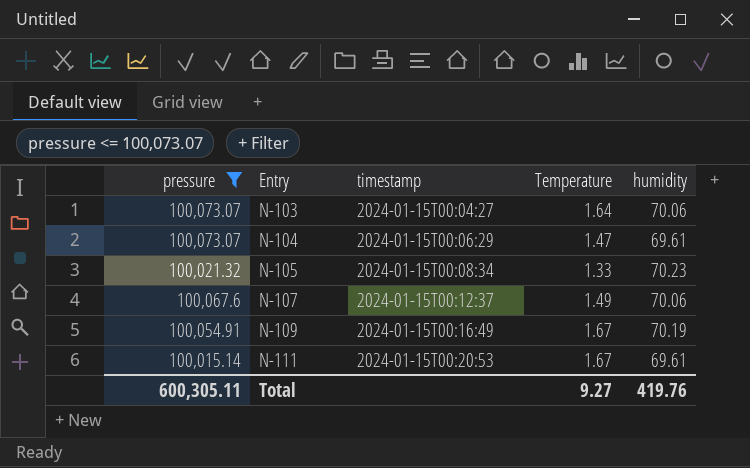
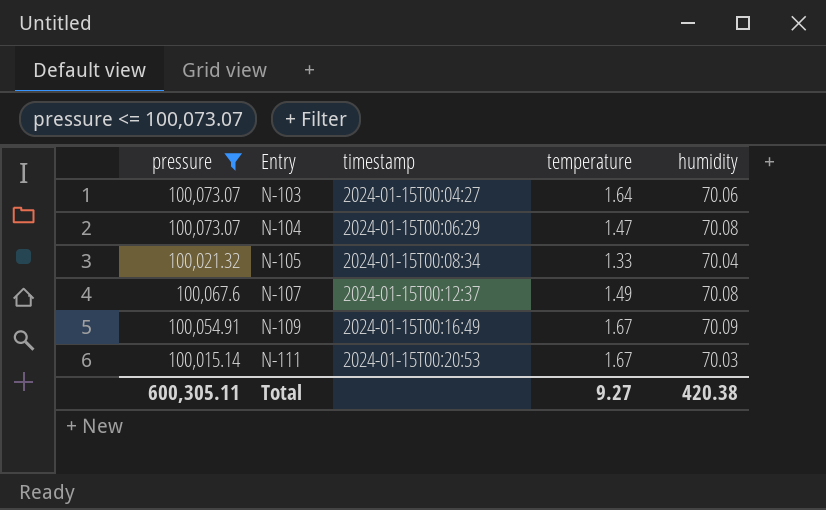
column name: Temperature -> temperature
N-104 | humidity: 69.61 -> 70.08
N-105 | humidity: 70.23 -> 70.04
N-107 | humidity: 70.06 -> 70.08
N-109 | humidity: 70.19 -> 70.09
N-111 | humidity: 69.61 -> 70.03
Total | humidity: 419.76 -> 420.38

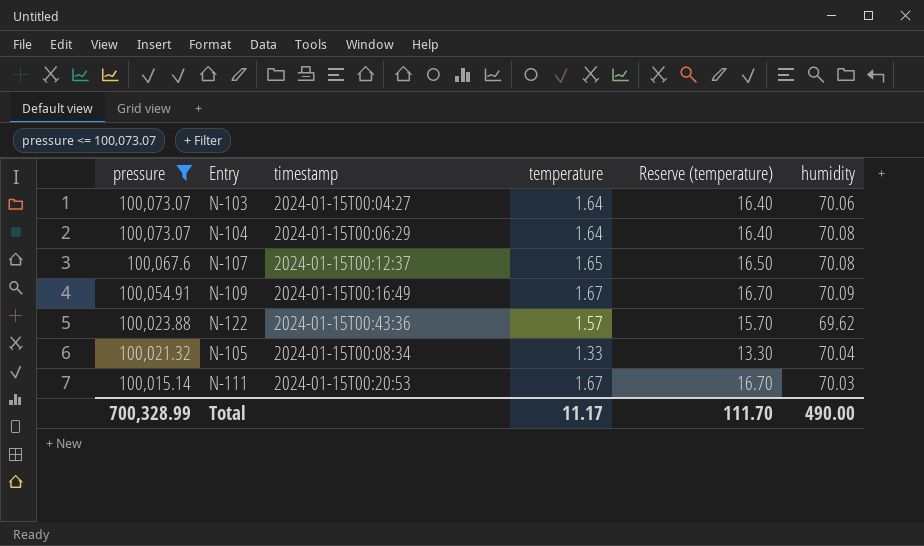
row order: Entry ascending -> pressure descending
column Reserve (temperature) | formula: none -> [temperature] * 10
N-104 | temperature: 1.47 -> 1.64
N-107 | temperature: 1.49 -> 1.65
row N-122: none -> 100,023.88 | 2024-01-15T00:43:36 | 1.57 | 15.70 | 69.62
Total | pressure: 600,305.11 -> 700,328.99
Total | temperature: 9.27 -> 11.17
Total | humidity: 420.38 -> 490.00

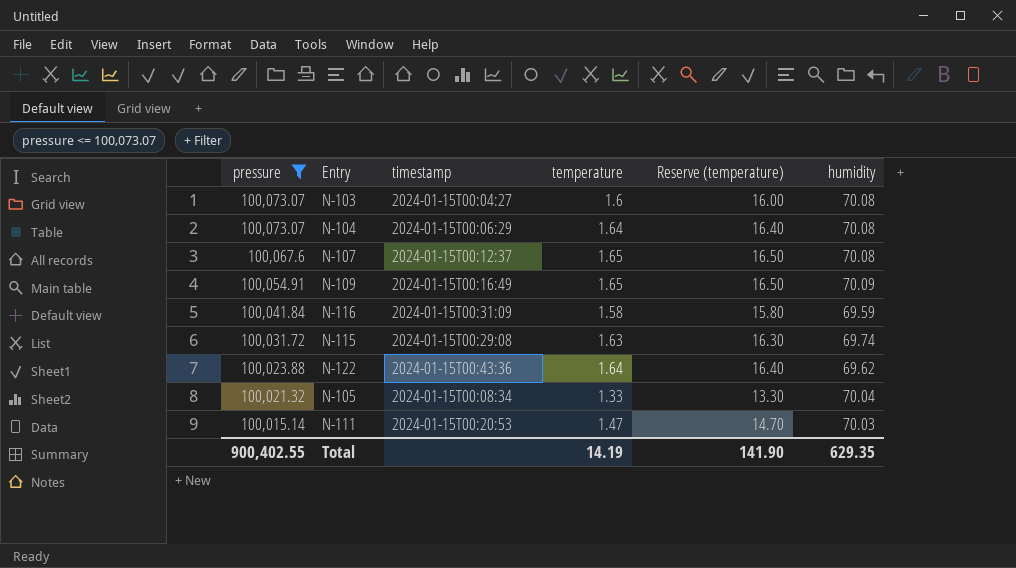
N-103 | temperature: 1.64 -> 1.6
N-103 | Reserve (temperature): 16.40 -> 16.00
N-103 | humidity: 70.06 -> 70.08
N-109 | temperature: 1.67 -> 1.65
N-109 | Reserve (temperature): 16.70 -> 16.50
row N-116: none -> 100,041.84 | 2024-01-15T00:31:09 | 1.58 | 15.80 | 69.59
row N-115: none -> 100,031.72 | 2024-01-15T00:29:08 | 1.63 | 16.30 | 69.74
N-122 | temperature: 1.57 -> 1.64
N-122 | Reserve (temperature): 15.70 -> 16.40
N-111 | temperature: 1.67 -> 1.47
N-111 | Reserve (temperature): 16.70 -> 14.70
Total | pressure: 700,328.99 -> 900,402.55
Total | temperature: 11.17 -> 14.19
Total | Reserve (temperature): 111.70 -> 141.90
Total | humidity: 490.00 -> 629.35

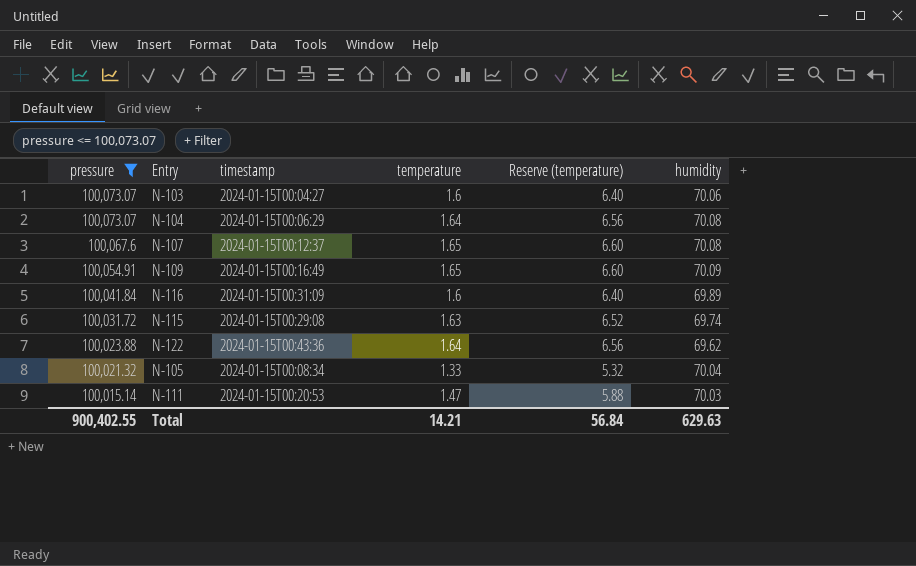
column Reserve (temperature) | formula: [temperature] * 10 -> [temperature] * 4
N-103 | humidity: 70.08 -> 70.06
N-116 | temperature: 1.58 -> 1.6
N-116 | humidity: 69.59 -> 69.89
Total | temperature: 14.19 -> 14.21
Total | Reserve (temperature): 141.90 -> 56.84
Total | humidity: 629.35 -> 629.63

